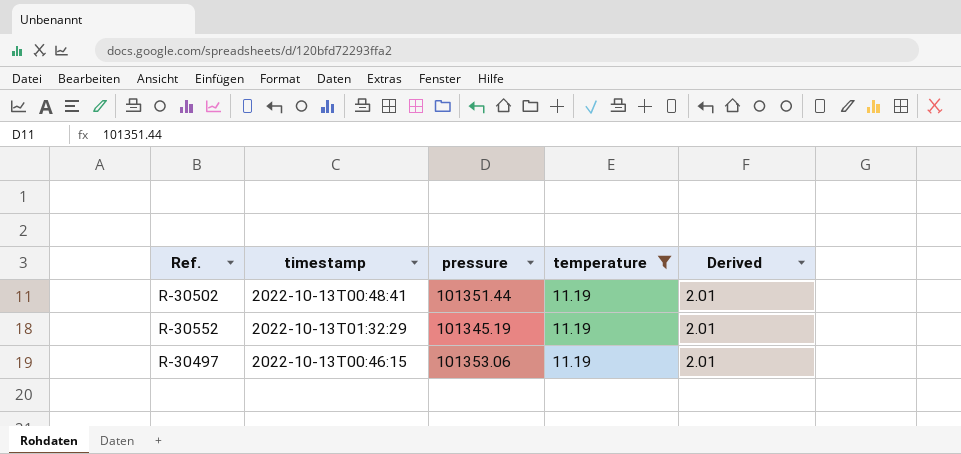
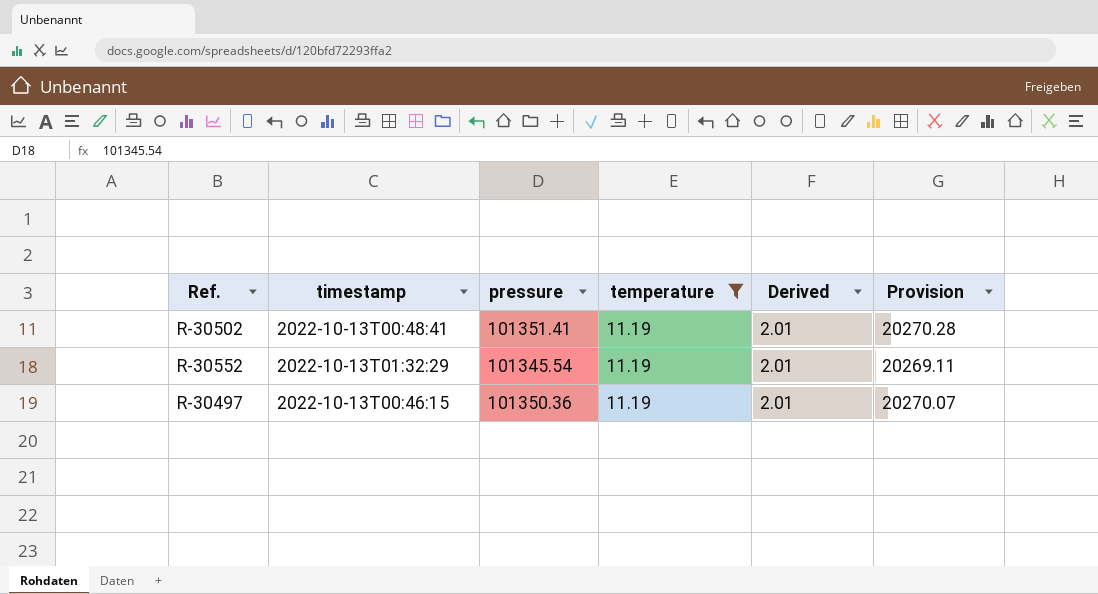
column Provision | formula: none -> [pressure] * 0.2
R-30502 | pressure: 101351.44 -> 101351.41
R-30552 | pressure: 101345.19 -> 101345.54
R-30497 | pressure: 101353.06 -> 101350.36

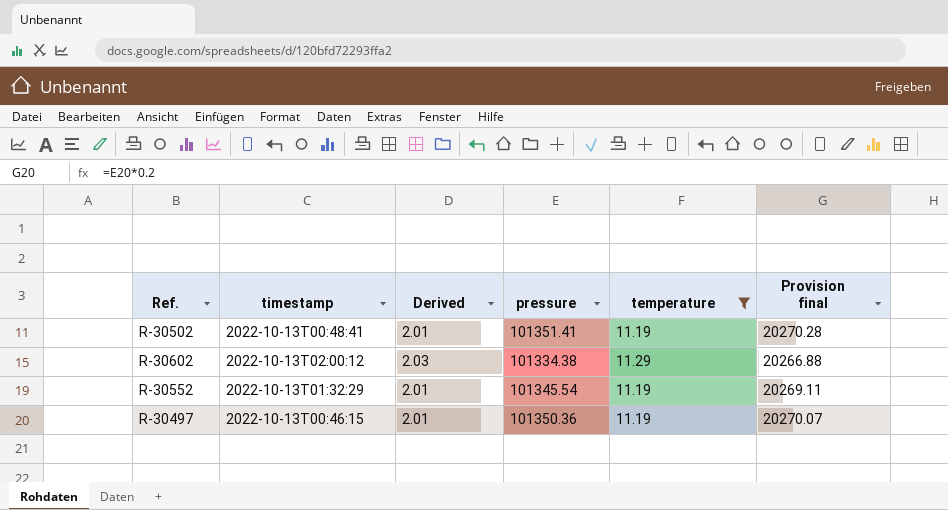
column Derived | position: 5 -> 3
column name: Provision -> Provision final
row R-30602: none -> 2022-10-13T02:00:12 | 2.03 | 101334.38 | 11.29 | 20266.88

